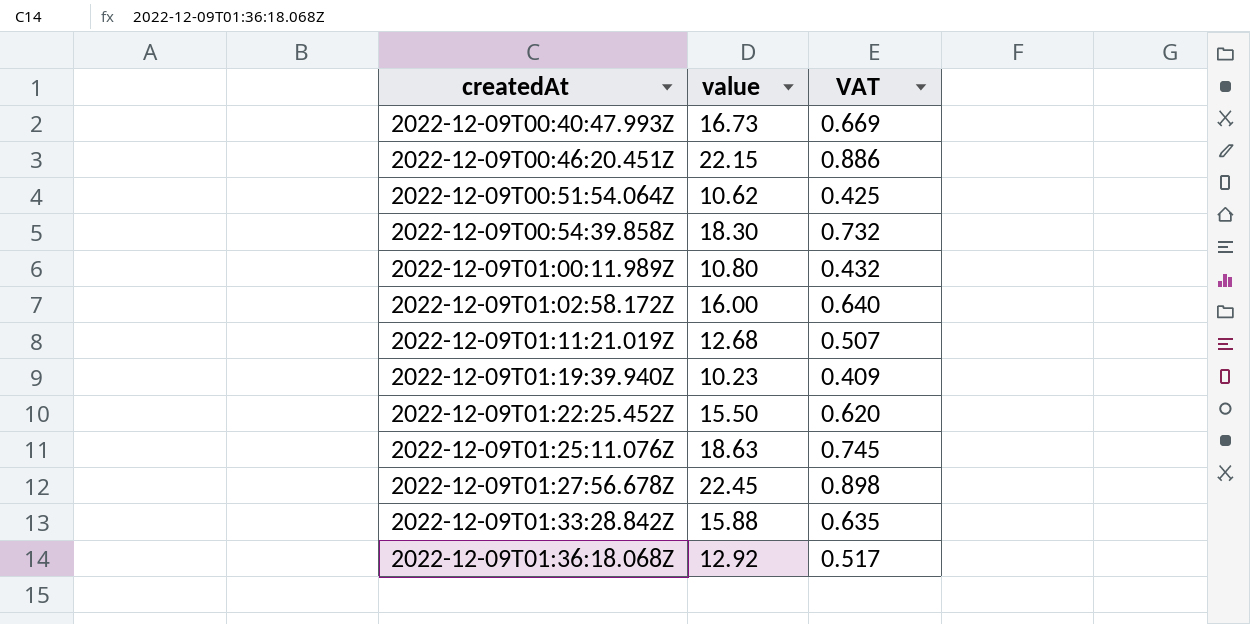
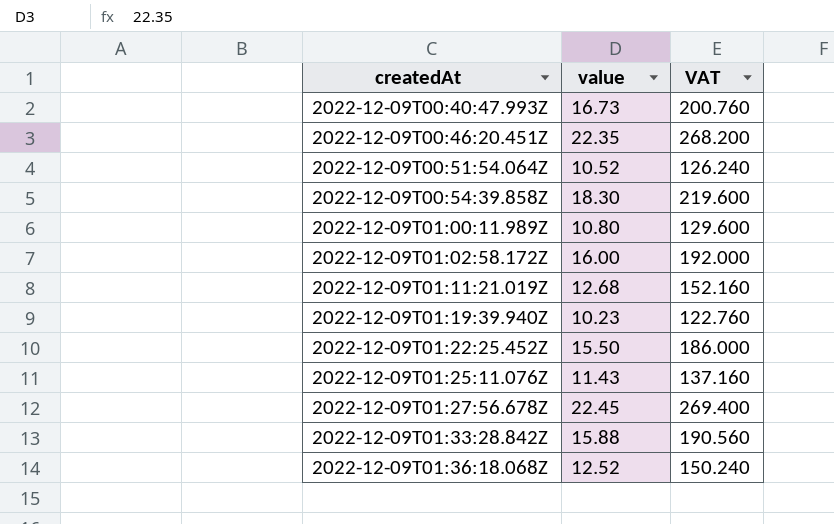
column VAT | formula: [value] * 0.04 -> [value] * 12
2022-12-09T00:46:20.451Z | value: 22.15 -> 22.35
2022-12-09T00:51:54.064Z | value: 10.62 -> 10.52
2022-12-09T01:25:11.076Z | value: 18.63 -> 11.43
2022-12-09T01:36:18.068Z | value: 12.92 -> 12.52

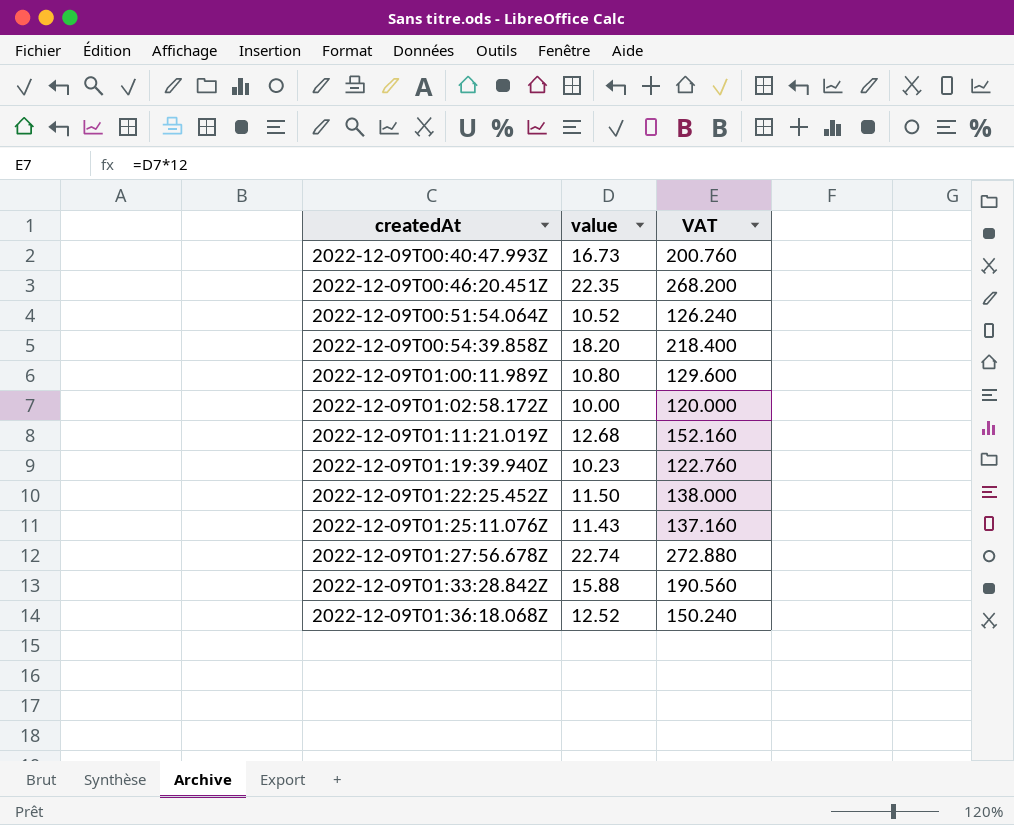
2022-12-09T00:54:39.858Z | value: 18.30 -> 18.20
2022-12-09T00:54:39.858Z | VAT: 219.600 -> 218.400
2022-12-09T01:02:58.172Z | value: 16.00 -> 10.00
2022-12-09T01:02:58.172Z | VAT: 192.000 -> 120.000
2022-12-09T01:22:25.452Z | value: 15.50 -> 11.50
2022-12-09T01:22:25.452Z | VAT: 186.000 -> 138.000
2022-12-09T01:27:56.678Z | value: 22.45 -> 22.74
2022-12-09T01:27:56.678Z | VAT: 269.400 -> 272.880

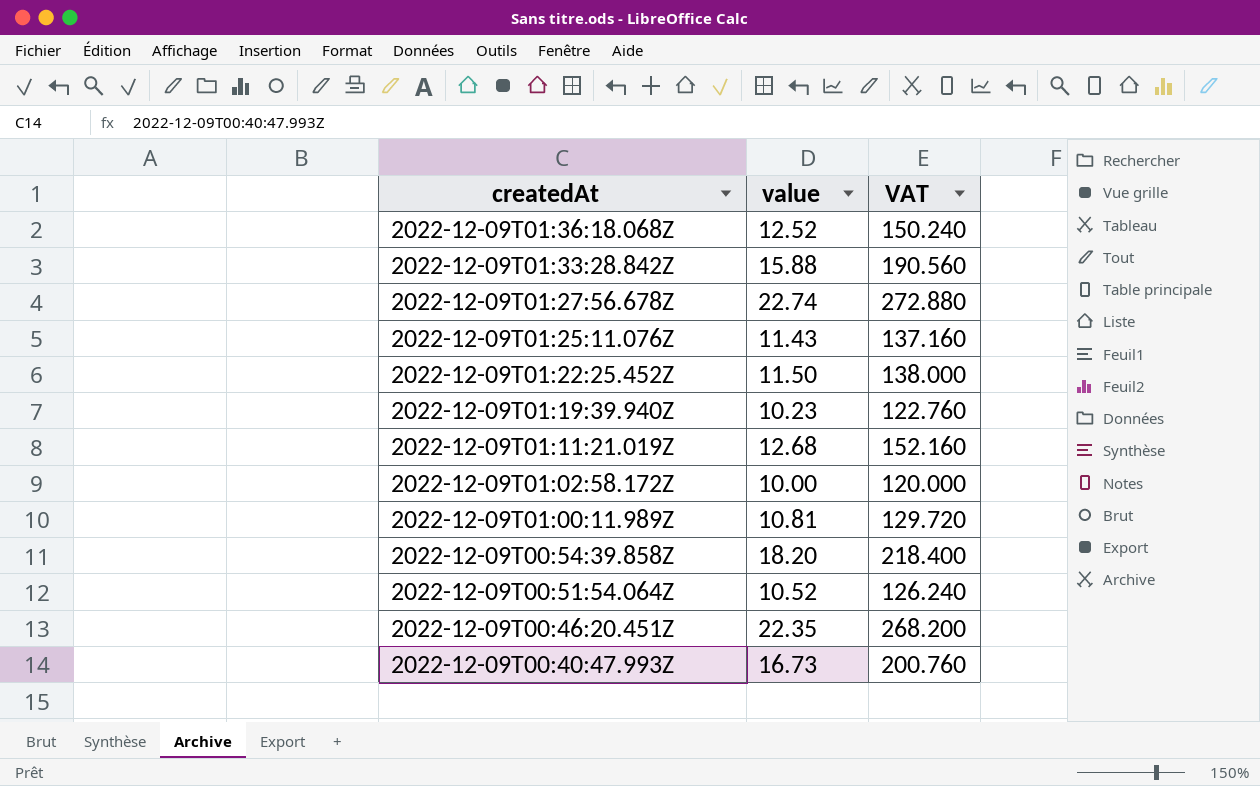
row order: createdAt ascending -> createdAt descending
2022-12-09T01:00:11.989Z | value: 10.80 -> 10.81
2022-12-09T01:00:11.989Z | VAT: 129.600 -> 129.720

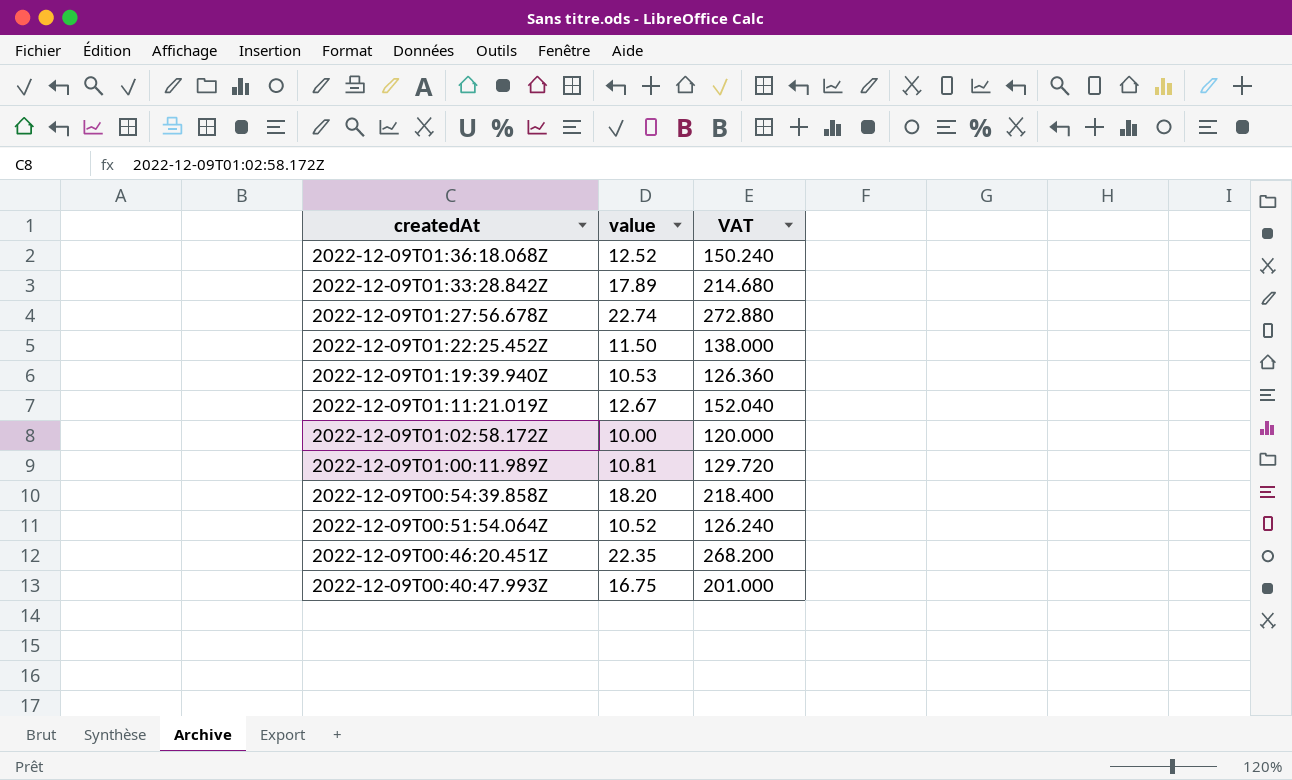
row 2022-12-09T01:25:11.076Z: 11.43 | 137.160 -> none
2022-12-09T01:33:28.842Z | value: 15.88 -> 17.89
2022-12-09T01:33:28.842Z | VAT: 190.560 -> 214.680
2022-12-09T01:19:39.940Z | value: 10.23 -> 10.53
2022-12-09T01:19:39.940Z | VAT: 122.760 -> 126.360
2022-12-09T01:11:21.019Z | value: 12.68 -> 12.67
2022-12-09T01:11:21.019Z | VAT: 152.160 -> 152.040
2022-12-09T00:40:47.993Z | value: 16.73 -> 16.75
2022-12-09T00:40:47.993Z | VAT: 200.760 -> 201.000

